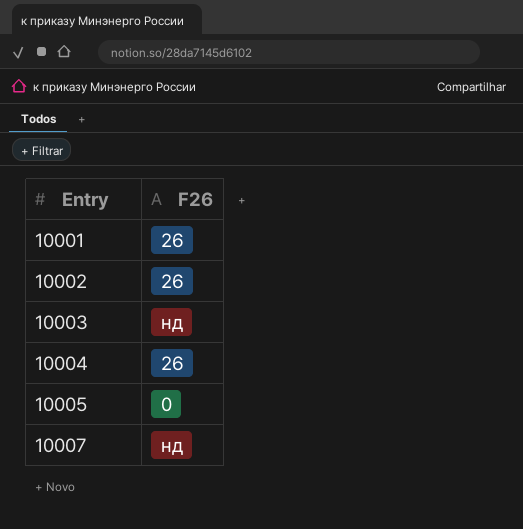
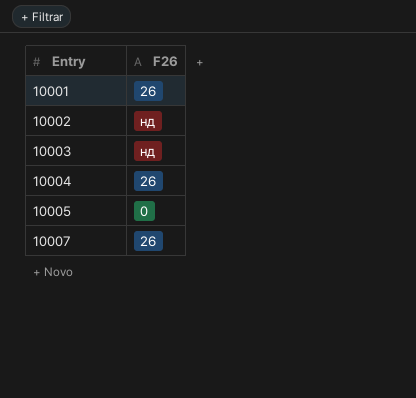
10002 | F26: 26 -> нд
10007 | F26: нд -> 26

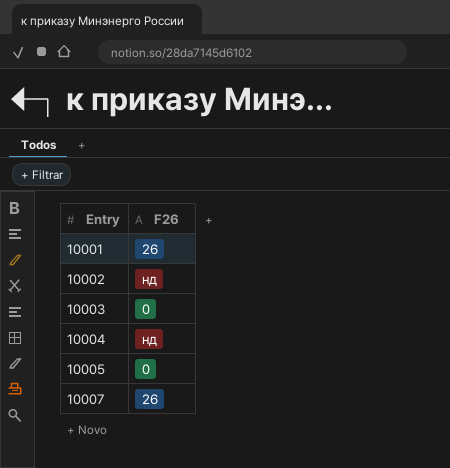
10003 | F26: нд -> 0
10004 | F26: 26 -> нд

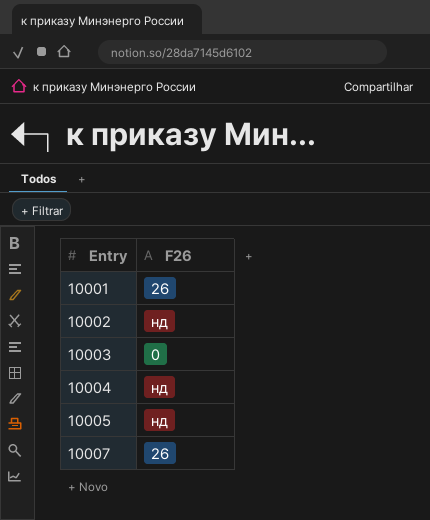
10005 | F26: 0 -> нд

